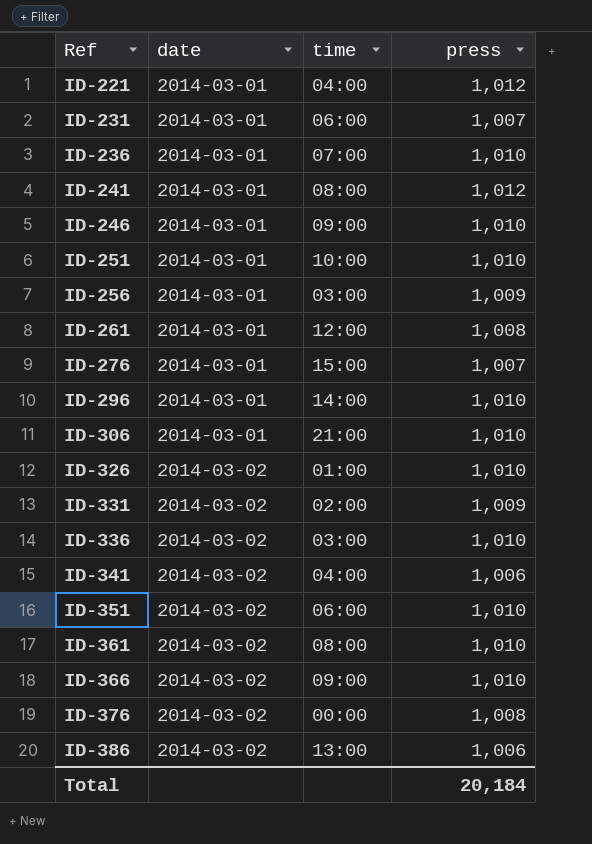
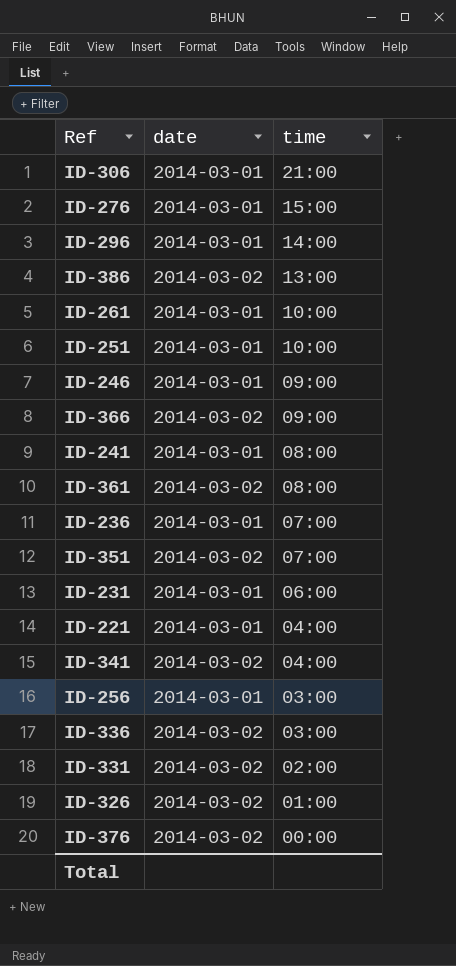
row order: Ref ascending -> time descending
column press | position: 4 -> none
ID-261 | time: 12:00 -> 10:00
ID-351 | time: 06:00 -> 07:00

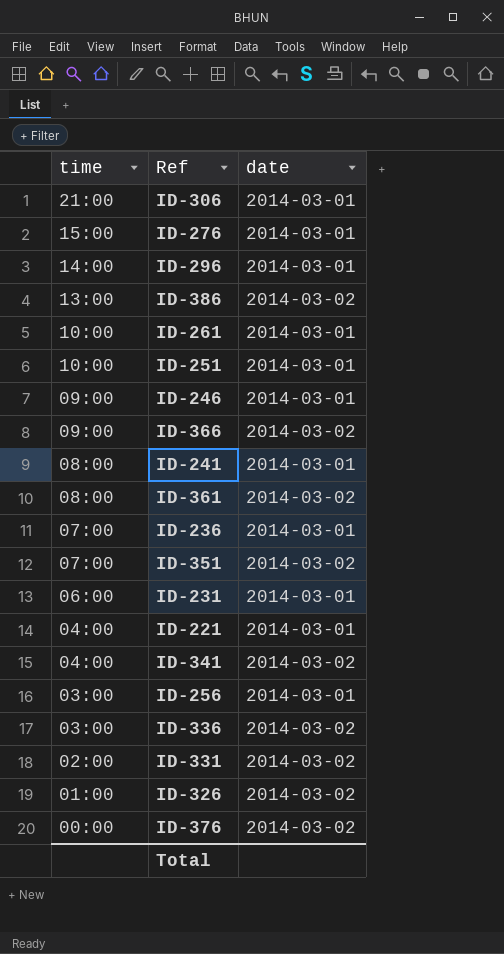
column time | position: 3 -> 1

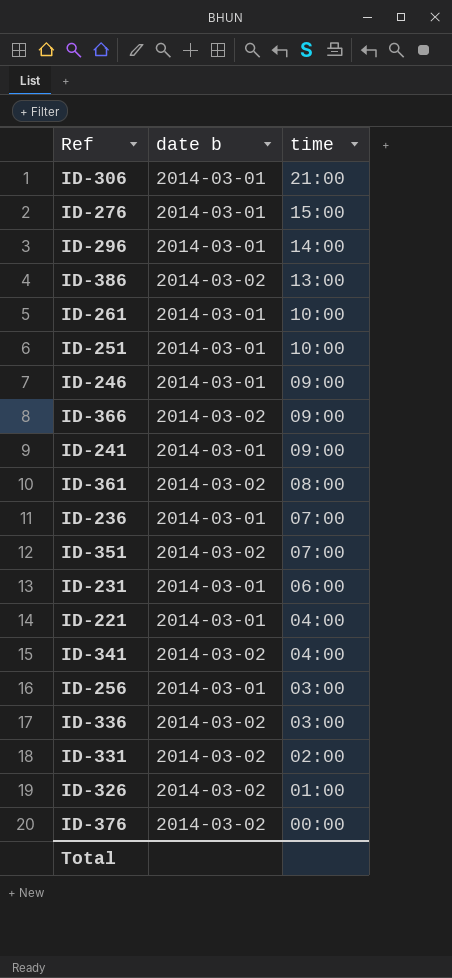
column name: date -> date b
column time | position: 1 -> 3
ID-241 | time: 08:00 -> 09:00

